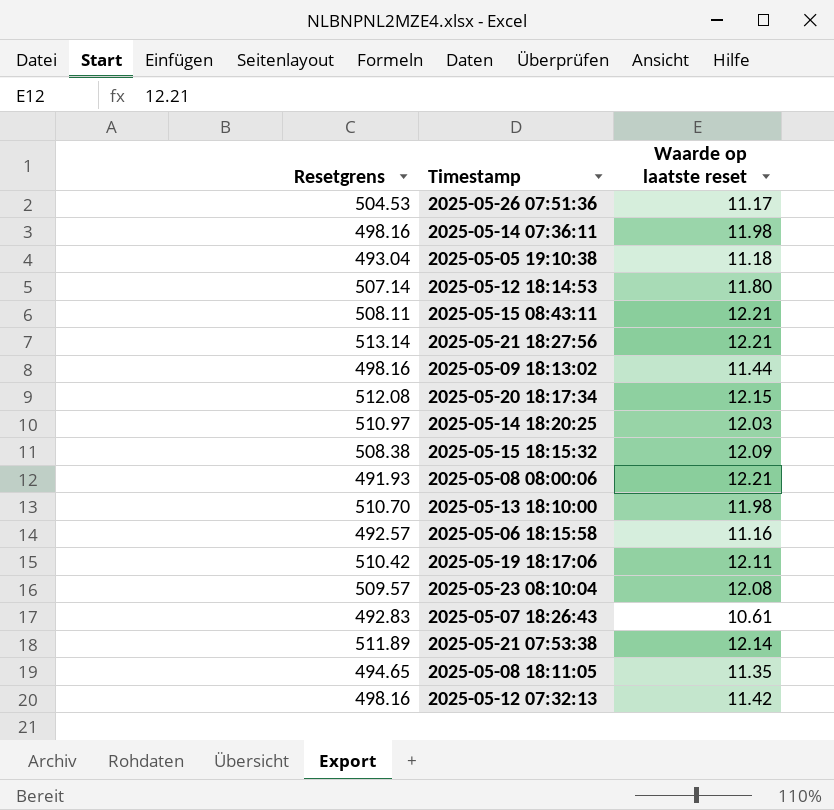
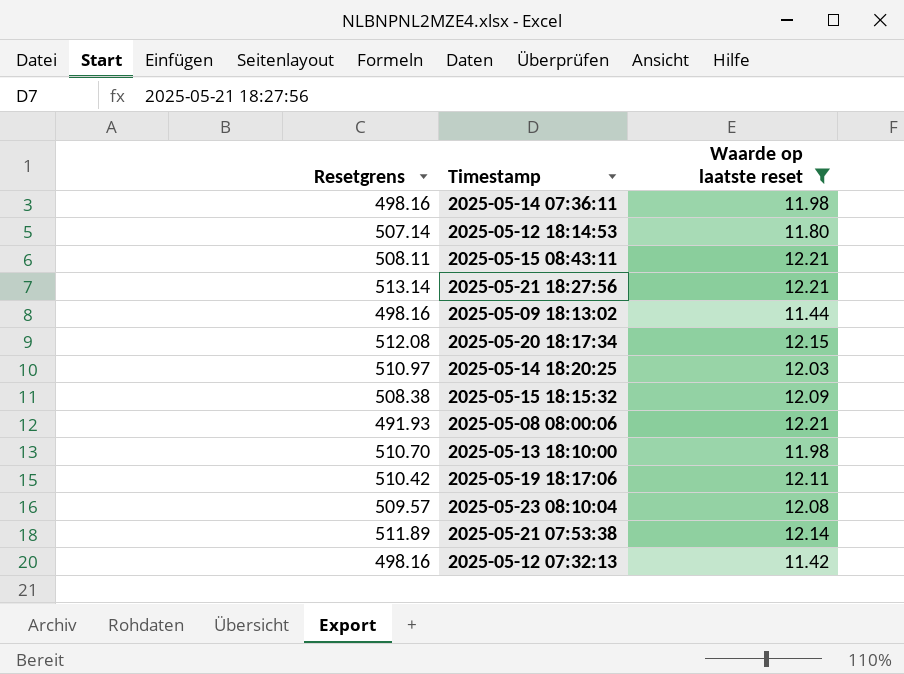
filter: none -> Waarde op laatste reset >= 11.42

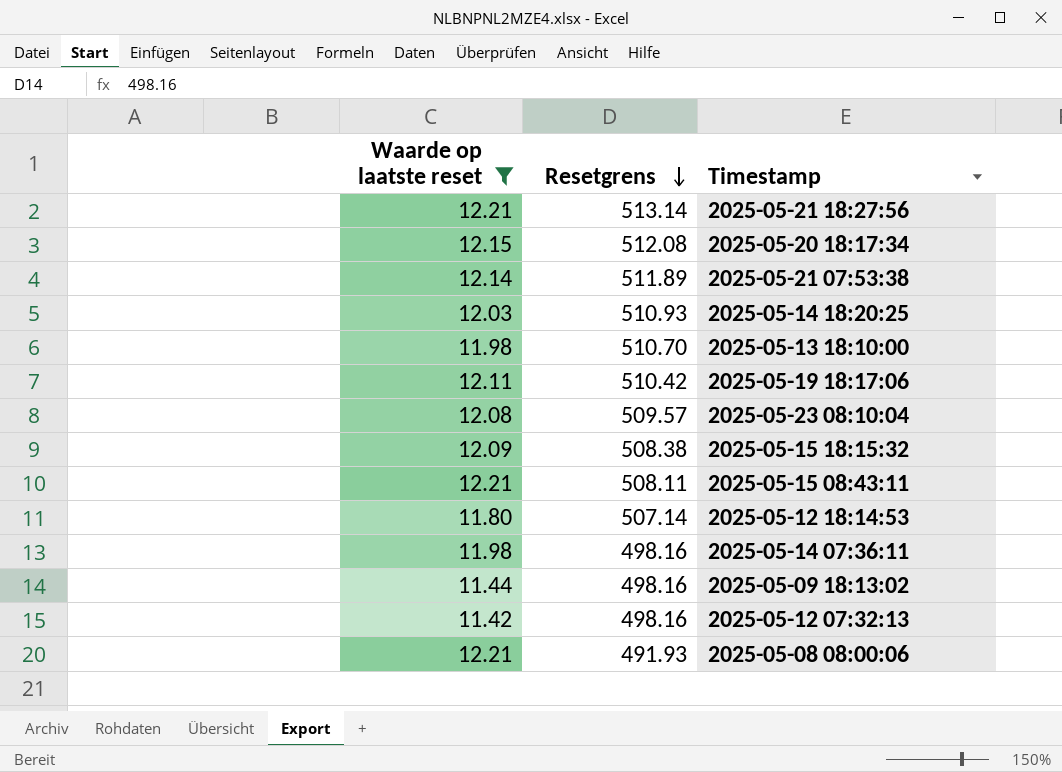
row order: none -> Resetgrens descending
column Waarde op laatste reset | position: 3 -> 1
2025-05-14 18:20:25 | Resetgrens: 510.97 -> 510.93

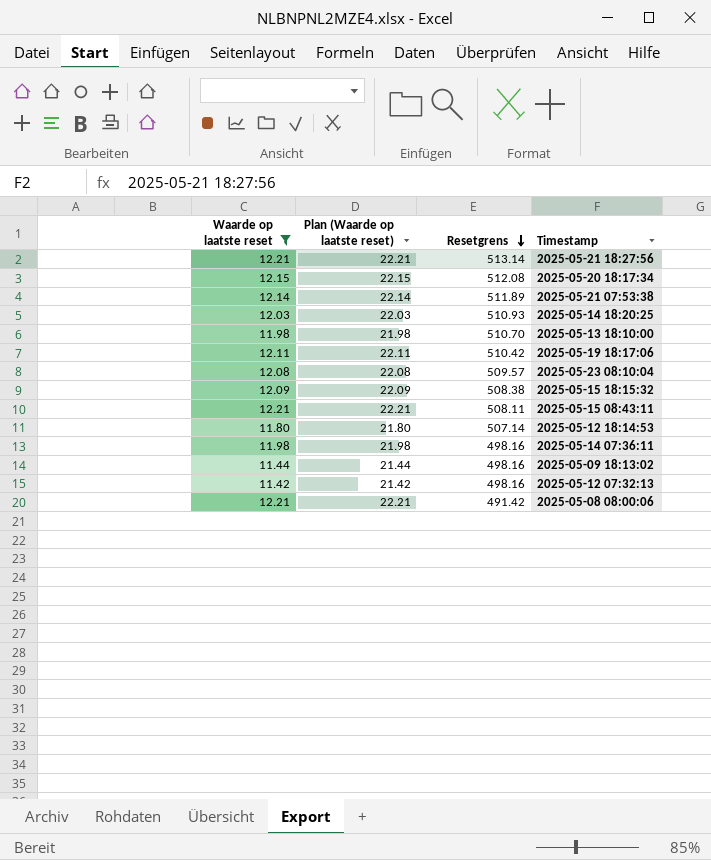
column Plan (Waarde op laatste reset) | formula: none -> [Waarde op laatste reset] + 10
2025-05-08 08:00:06 | Resetgrens: 491.93 -> 491.42

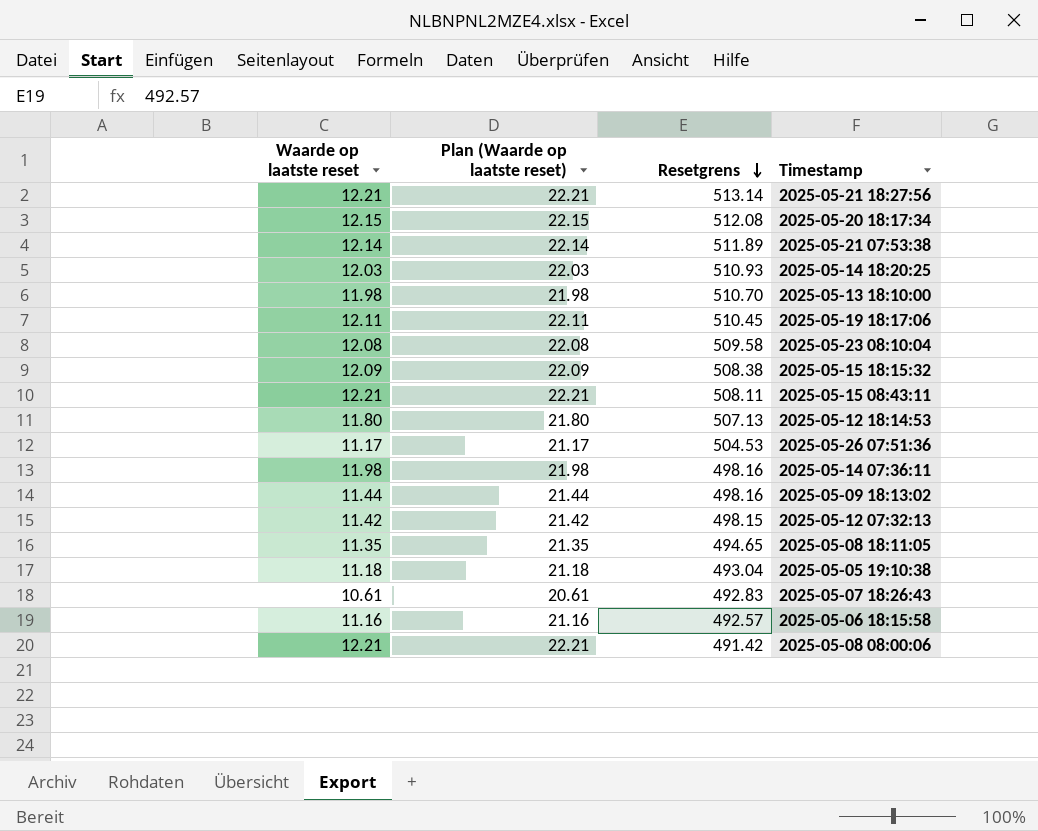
filter: Waarde op laatste reset >= 11.42 -> none
2025-05-19 18:17:06 | Resetgrens: 510.42 -> 510.45
2025-05-23 08:10:04 | Resetgrens: 509.57 -> 509.58
2025-05-12 18:14:53 | Resetgrens: 507.14 -> 507.13
2025-05-12 07:32:13 | Resetgrens: 498.16 -> 498.15

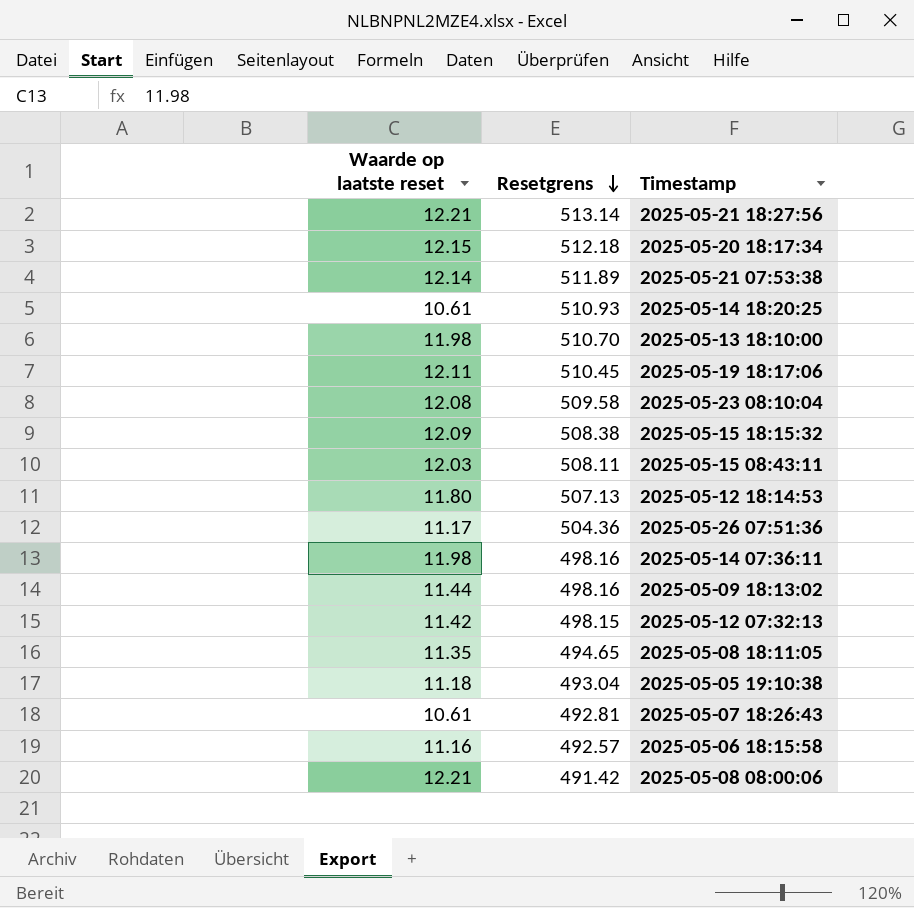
column Plan (Waarde op laatste reset) | formula: [Waarde op laatste reset] + 10 -> none
2025-05-20 18:17:34 | Resetgrens: 512.08 -> 512.18
2025-05-14 18:20:25 | Waarde op laatste reset: 12.03 -> 10.61
2025-05-15 08:43:11 | Waarde op laatste reset: 12.21 -> 12.03
2025-05-26 07:51:36 | Resetgrens: 504.53 -> 504.36
2025-05-07 18:26:43 | Resetgrens: 492.83 -> 492.81

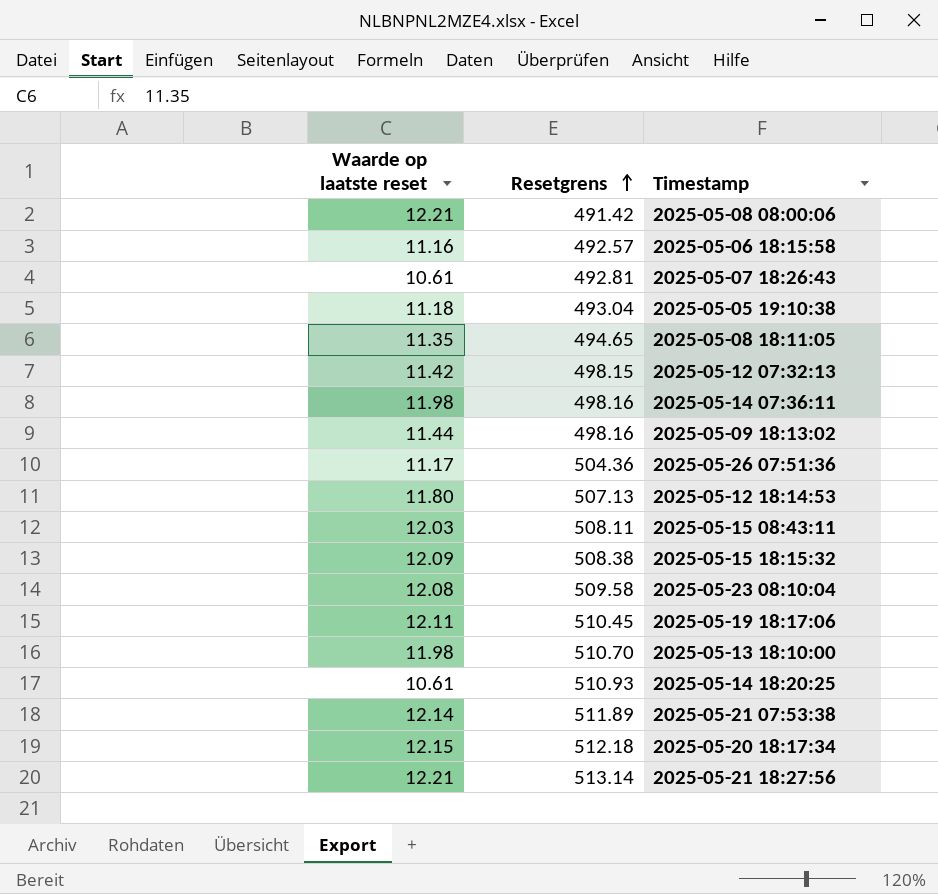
row order: Resetgrens descending -> Resetgrens ascending

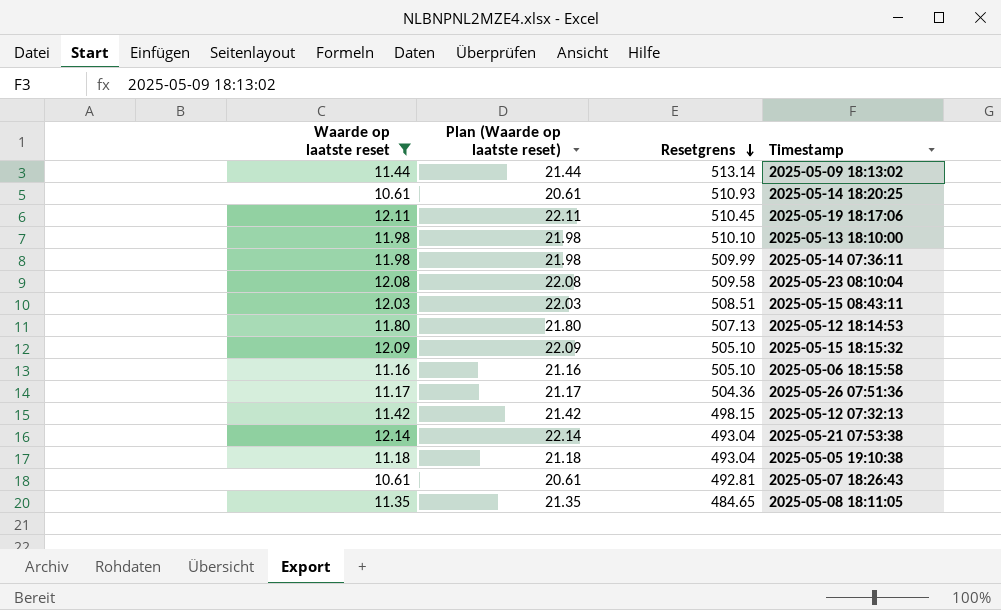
filter: none -> Waarde op laatste reset <= 12.14
row order: Resetgrens ascending -> Resetgrens descending
column Plan (Waarde op laatste reset) | formula: none -> [Waarde op laatste reset] + 10
2025-05-09 18:13:02 | Resetgrens: 498.16 -> 513.14
2025-05-13 18:10:00 | Resetgrens: 510.70 -> 510.10
2025-05-14 07:36:11 | Resetgrens: 498.16 -> 509.99
2025-05-15 08:43:11 | Resetgrens: 508.11 -> 508.51
2025-05-15 18:15:32 | Resetgrens: 508.38 -> 505.10
2025-05-06 18:15:58 | Resetgrens: 492.57 -> 505.10
2025-05-21 07:53:38 | Resetgrens: 511.89 -> 493.04
2025-05-08 18:11:05 | Resetgrens: 494.65 -> 484.65

